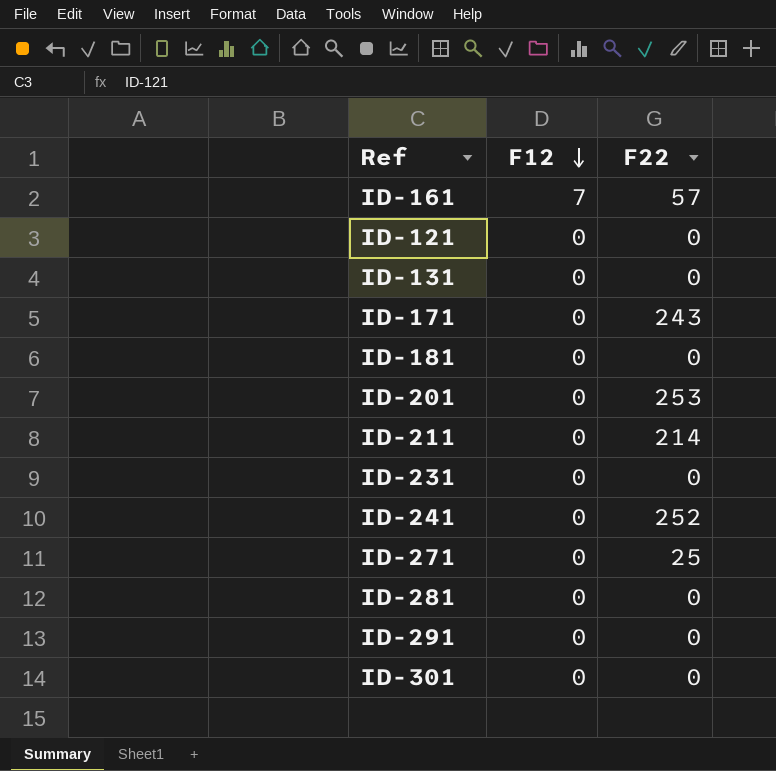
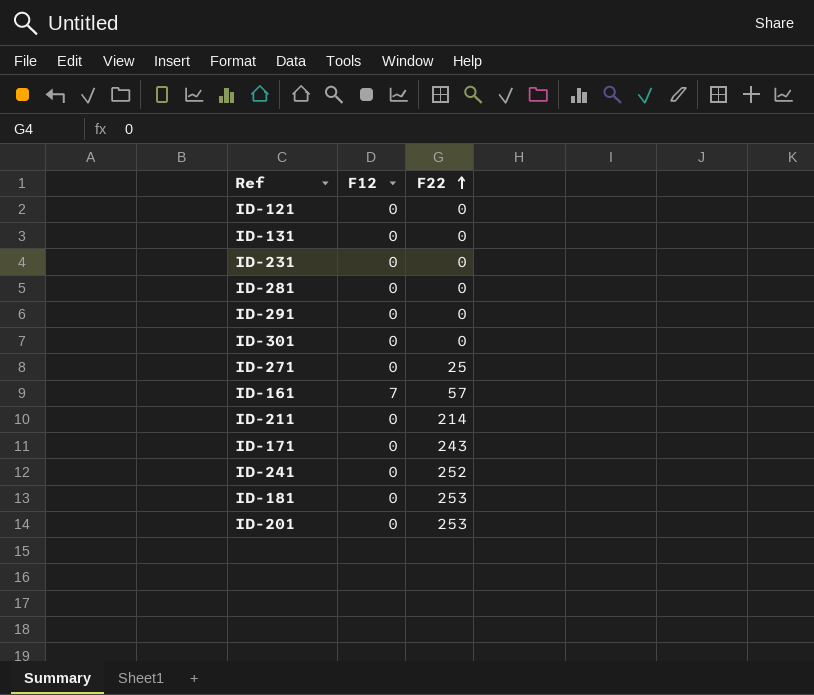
row order: F12 descending -> F22 ascending
ID-181 | F22: 0 -> 253

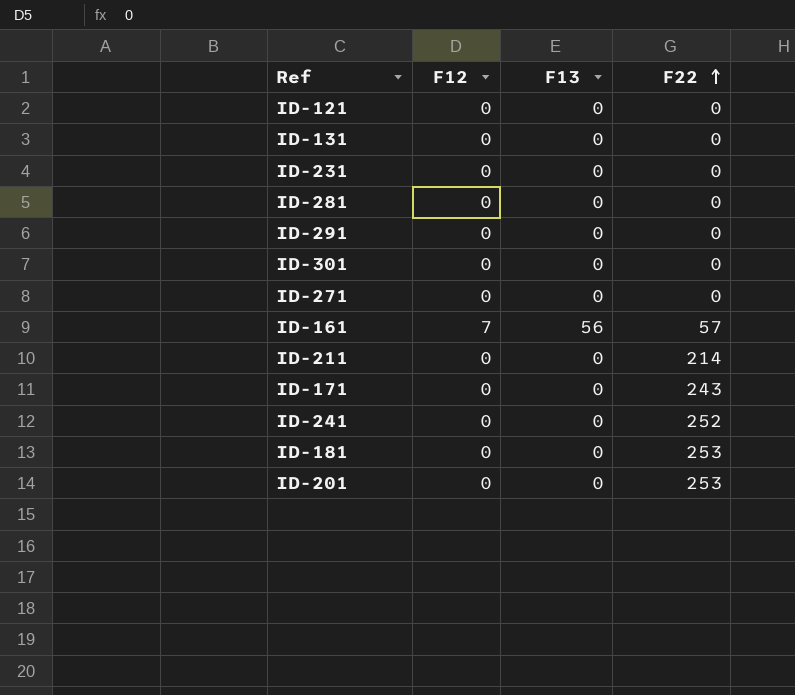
column F13 | position: none -> 3
ID-271 | F22: 25 -> 0

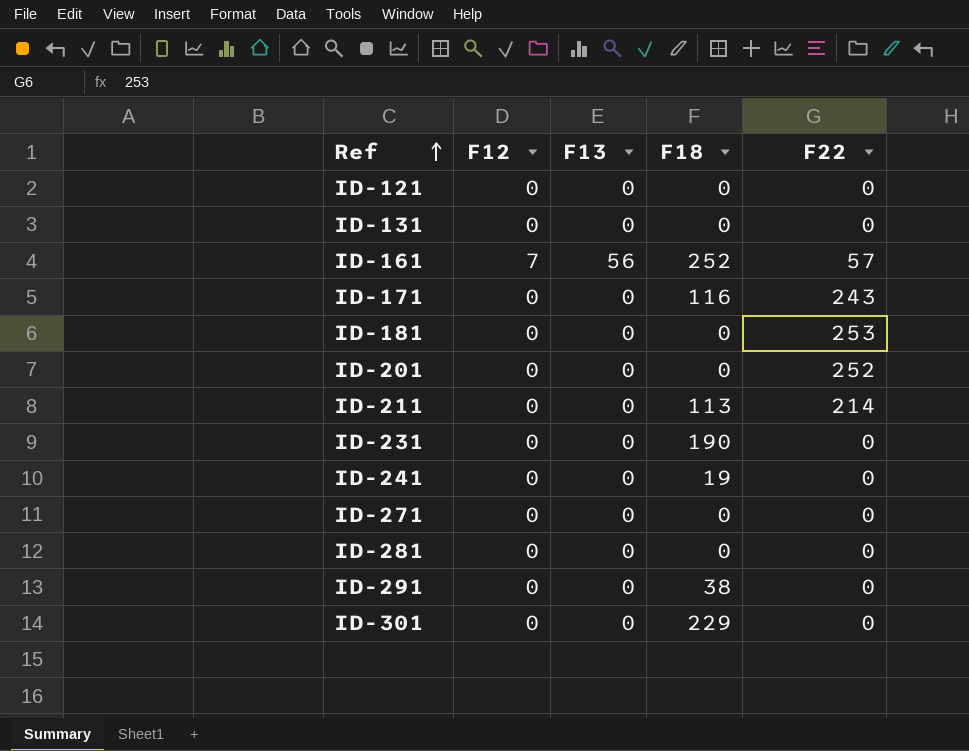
row order: F22 ascending -> Ref ascending
column F18 | position: none -> 4
ID-201 | F22: 253 -> 252
ID-241 | F22: 252 -> 0

